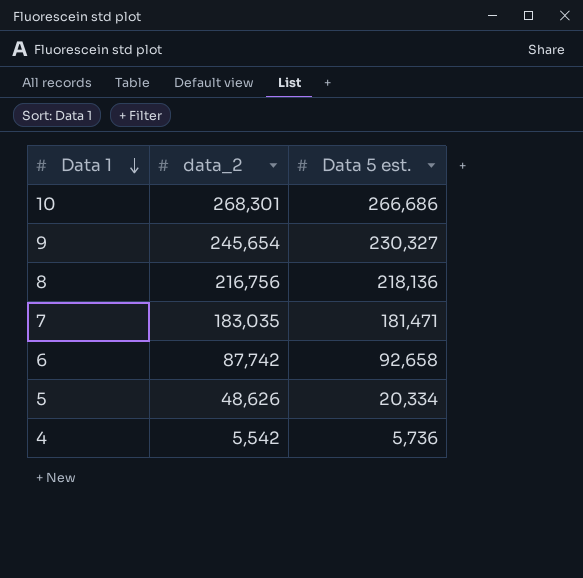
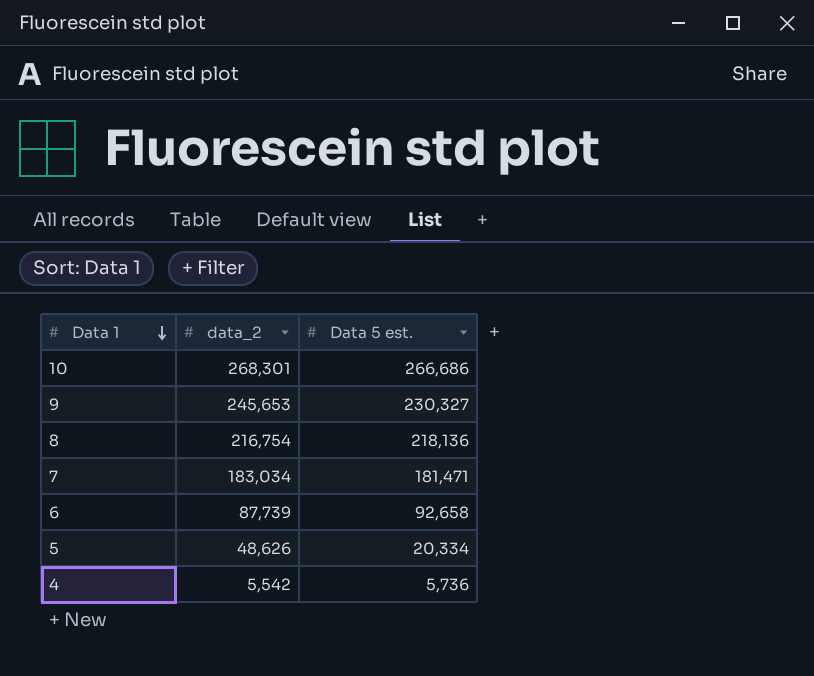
9 | data_2: 245,654 -> 245,653
8 | data_2: 216,756 -> 216,754
7 | data_2: 183,035 -> 183,034
6 | data_2: 87,742 -> 87,739

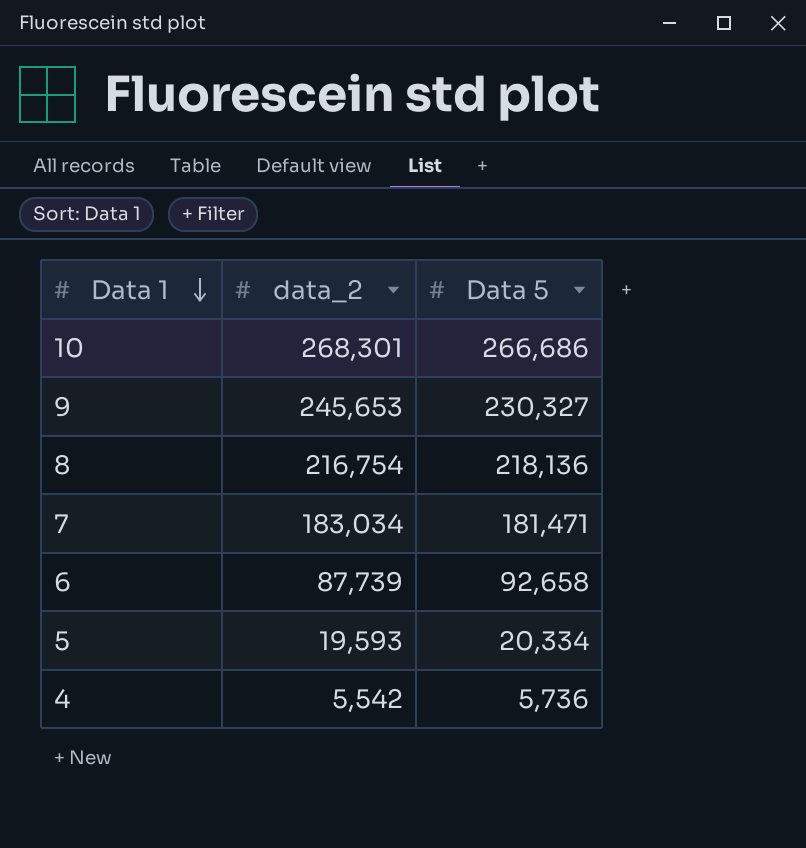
column name: Data 5 est. -> Data 5
5 | data_2: 48,626 -> 19,593

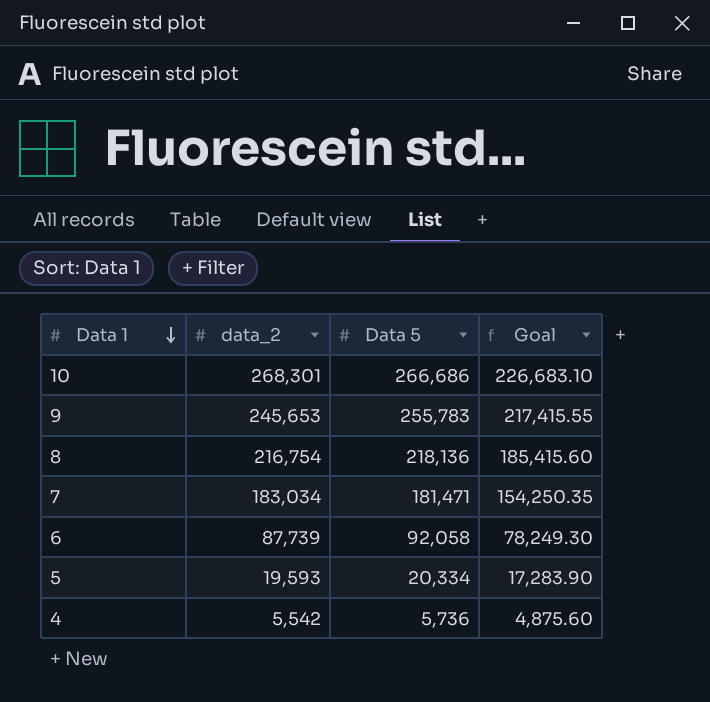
column Goal | formula: none -> [Data 5] * 0.85
9 | Data 5: 230,327 -> 255,783
6 | Data 5: 92,658 -> 92,058

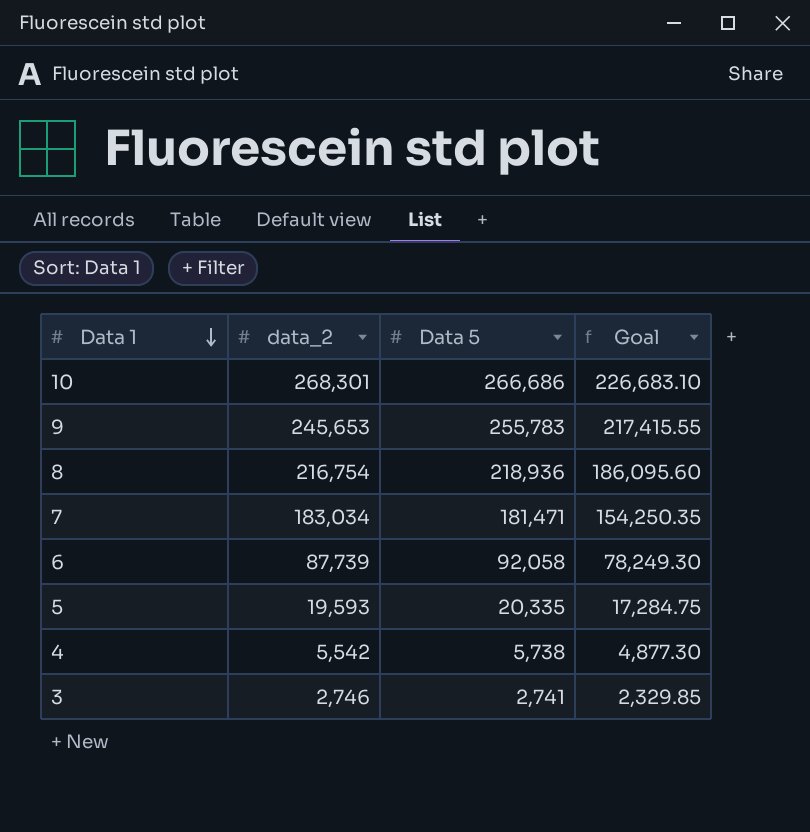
8 | Data 5: 218,136 -> 218,936
8 | Goal: 185,415.60 -> 186,095.60
5 | Data 5: 20,334 -> 20,335
5 | Goal: 17,283.90 -> 17,284.75
4 | Data 5: 5,736 -> 5,738
4 | Goal: 4,875.60 -> 4,877.30
row 3: none -> 2,746 | 2,741 | 2,329.85

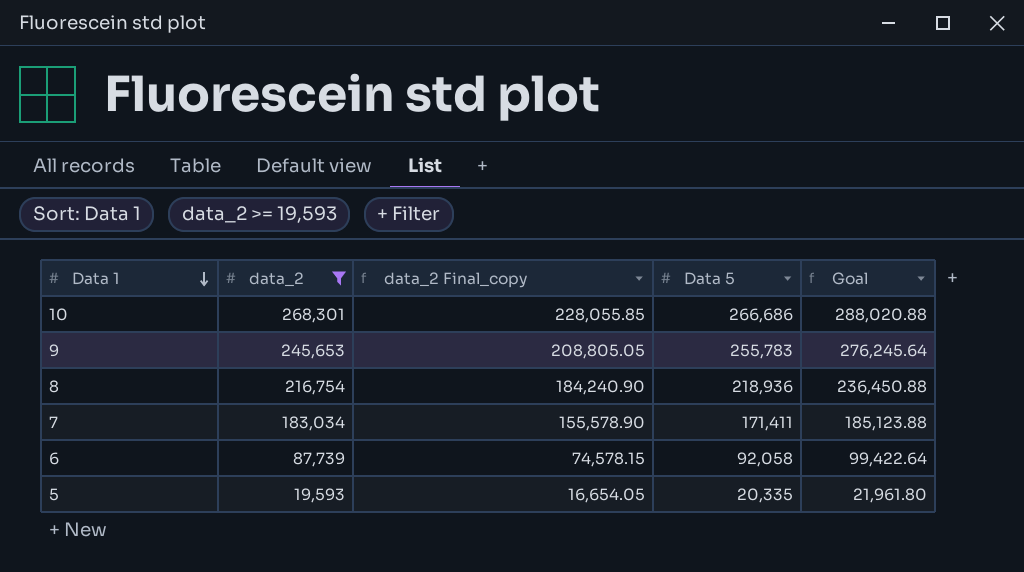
filter: none -> data_2 >= 19,593
column data_2 Final_copy | formula: none -> [data_2] * 0.85
column Goal | formula: [Data 5] * 0.85 -> [Data 5] * 1.08
7 | Data 5: 181,471 -> 171,411

